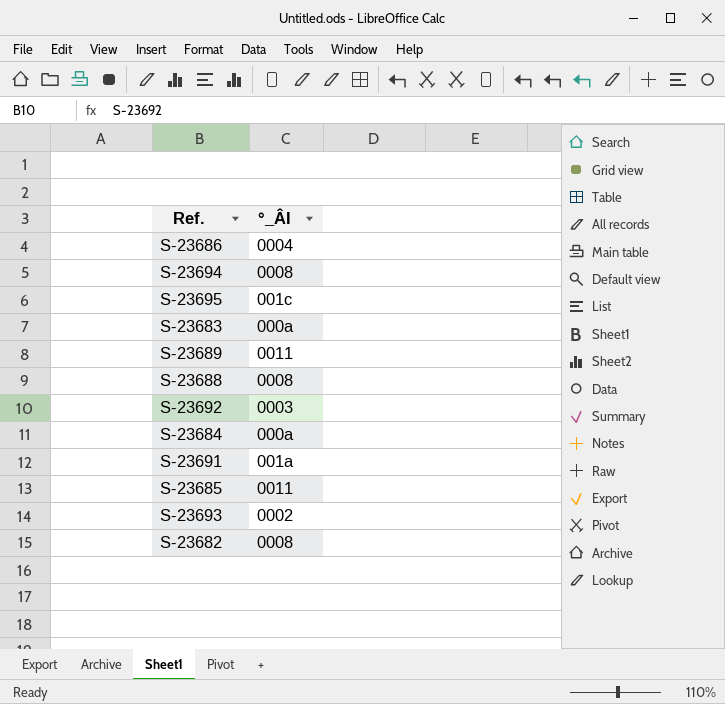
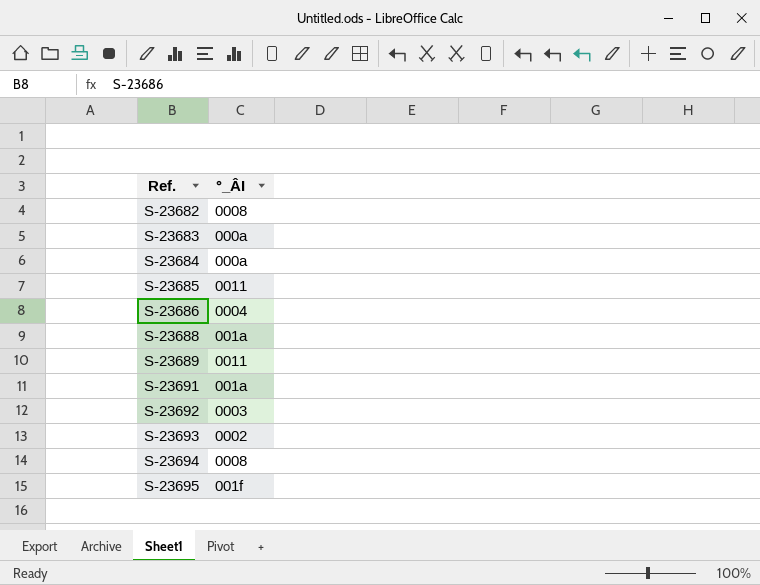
row order: none -> Ref. ascending
S-23688 | °_ÂI: 0008 -> 001a
S-23695 | °_ÂI: 001c -> 001f

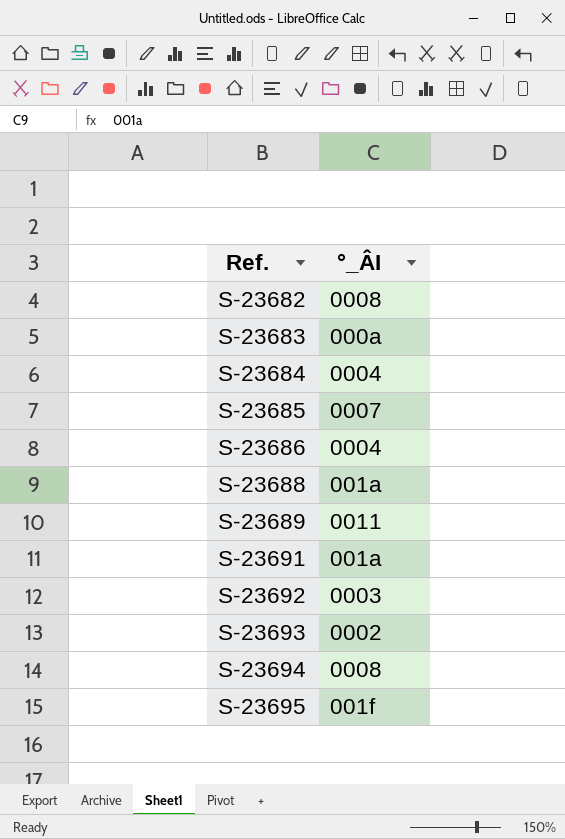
S-23684 | °_ÂI: 000a -> 0004
S-23685 | °_ÂI: 0011 -> 0007

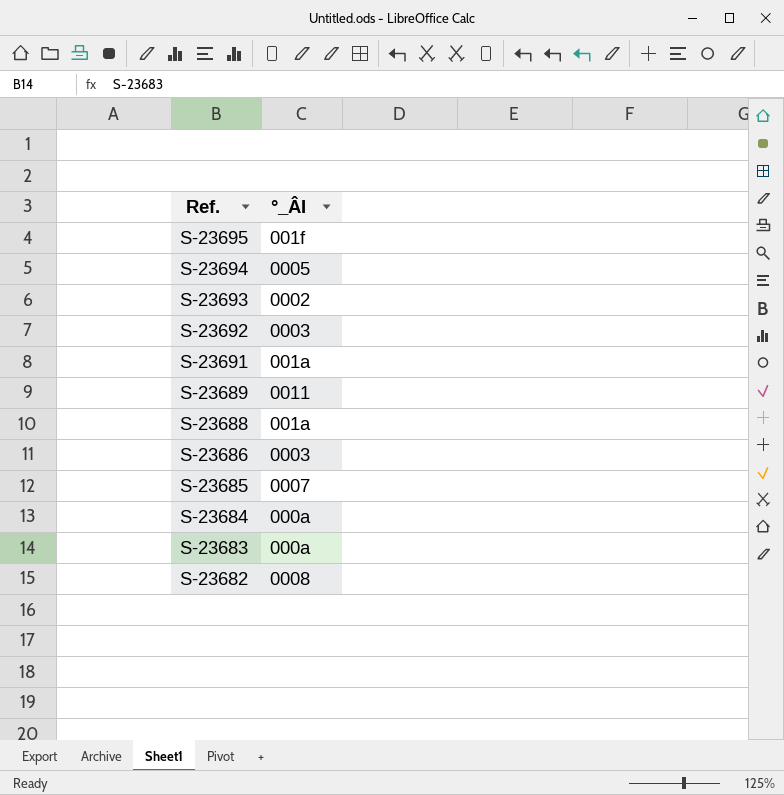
row order: Ref. ascending -> Ref. descending
S-23694 | °_ÂI: 0008 -> 0005
S-23686 | °_ÂI: 0004 -> 0003
S-23684 | °_ÂI: 0004 -> 000a

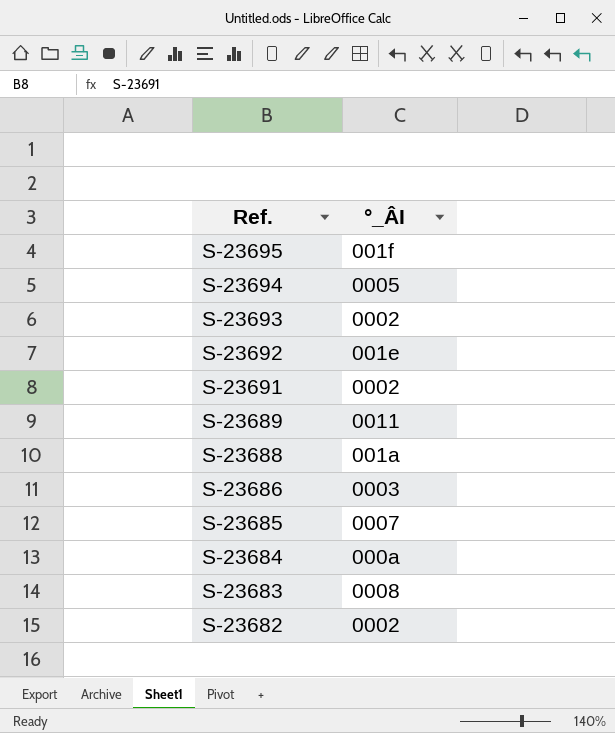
S-23692 | °_ÂI: 0003 -> 001e
S-23691 | °_ÂI: 001a -> 0002
S-23683 | °_ÂI: 000a -> 0008
S-23682 | °_ÂI: 0008 -> 0002

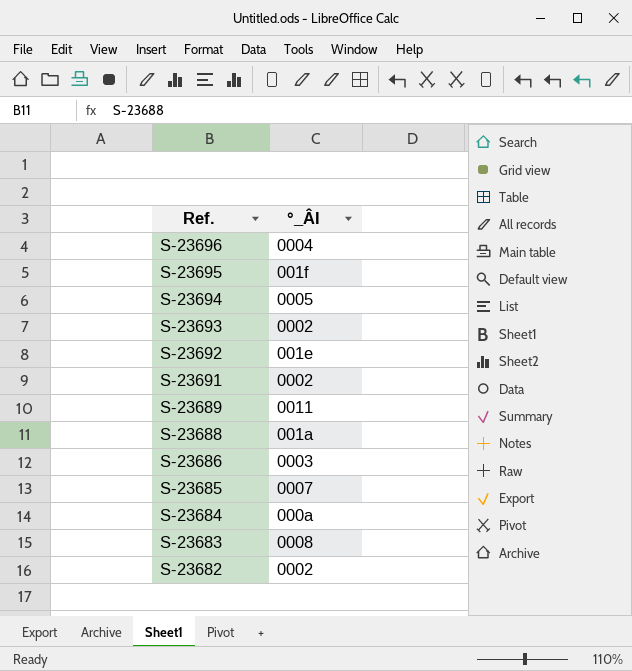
row S-23696: none -> 0004

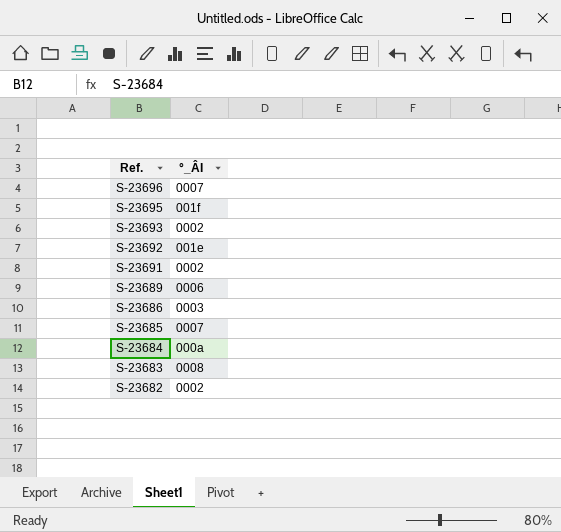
row S-23694: 0005 -> none
row S-23688: 001a -> none
S-23696 | °_ÂI: 0004 -> 0007
S-23689 | °_ÂI: 0011 -> 0006

